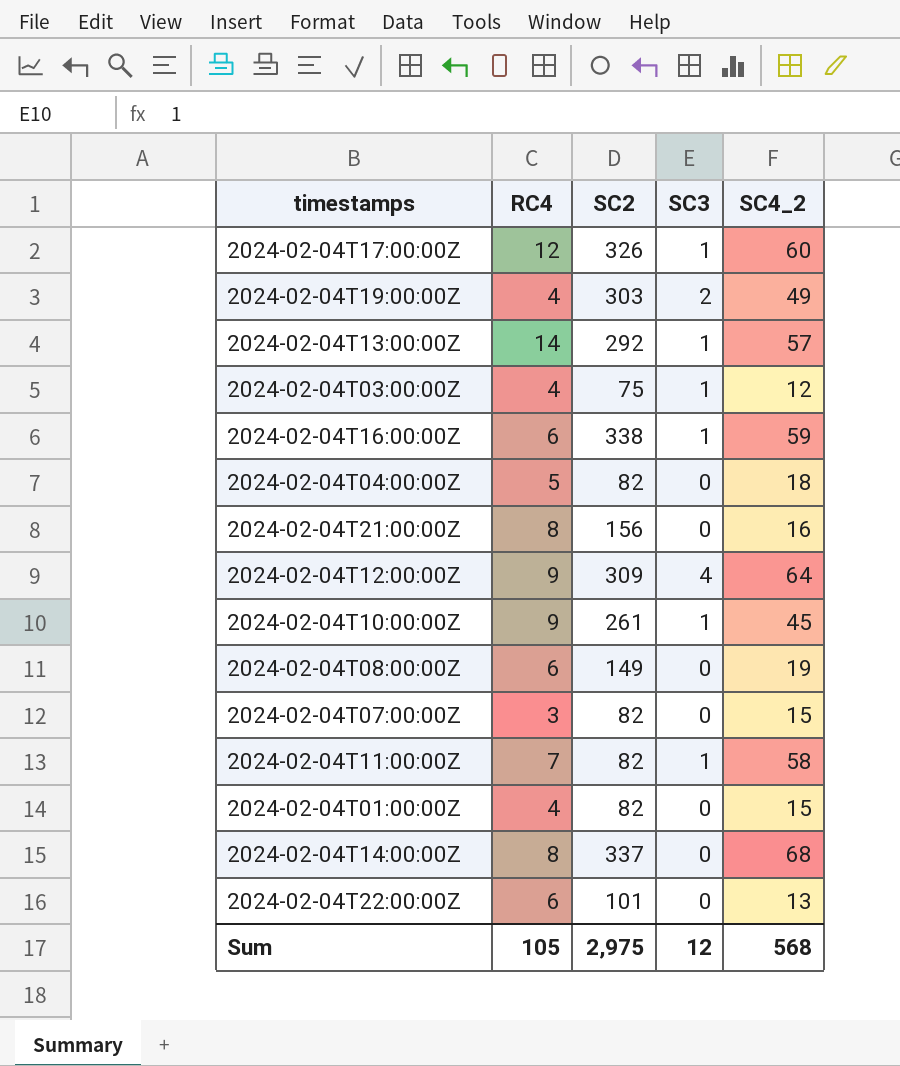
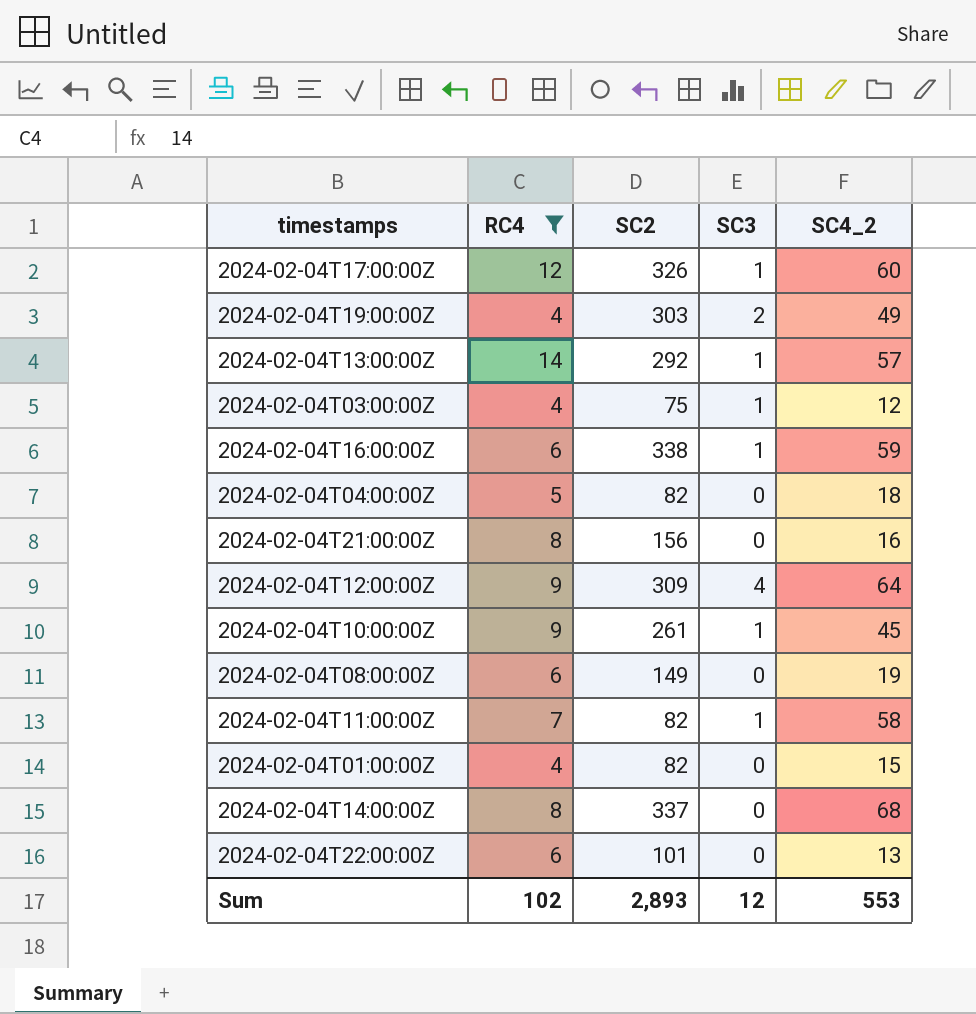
filter: none -> RC4 != 3
Sum | RC4: 105 -> 102
Sum | SC2: 2,975 -> 2,893
Sum | SC4_2: 568 -> 553

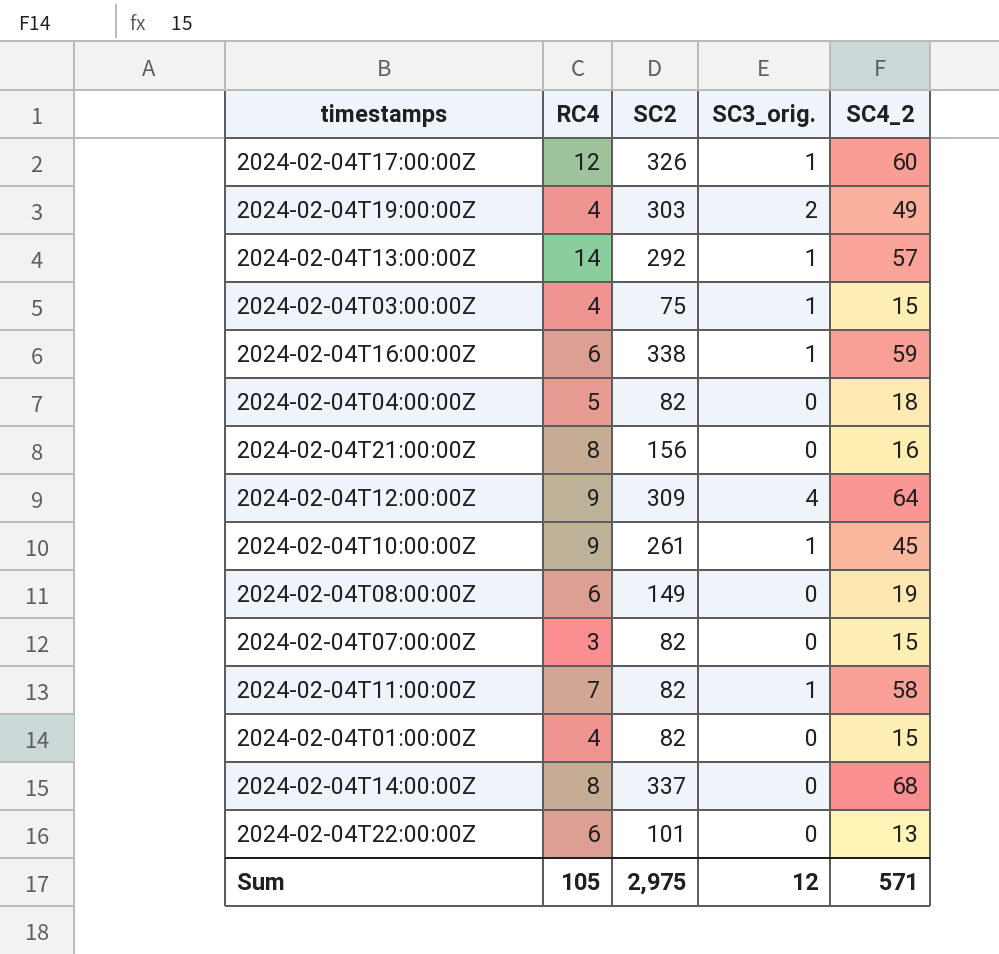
filter: RC4 != 3 -> none
column name: SC3 -> SC3_orig.
2024-02-04T03:00:00Z | SC4_2: 12 -> 15
Sum | RC4: 102 -> 105
Sum | SC2: 2,893 -> 2,975
Sum | SC4_2: 553 -> 571

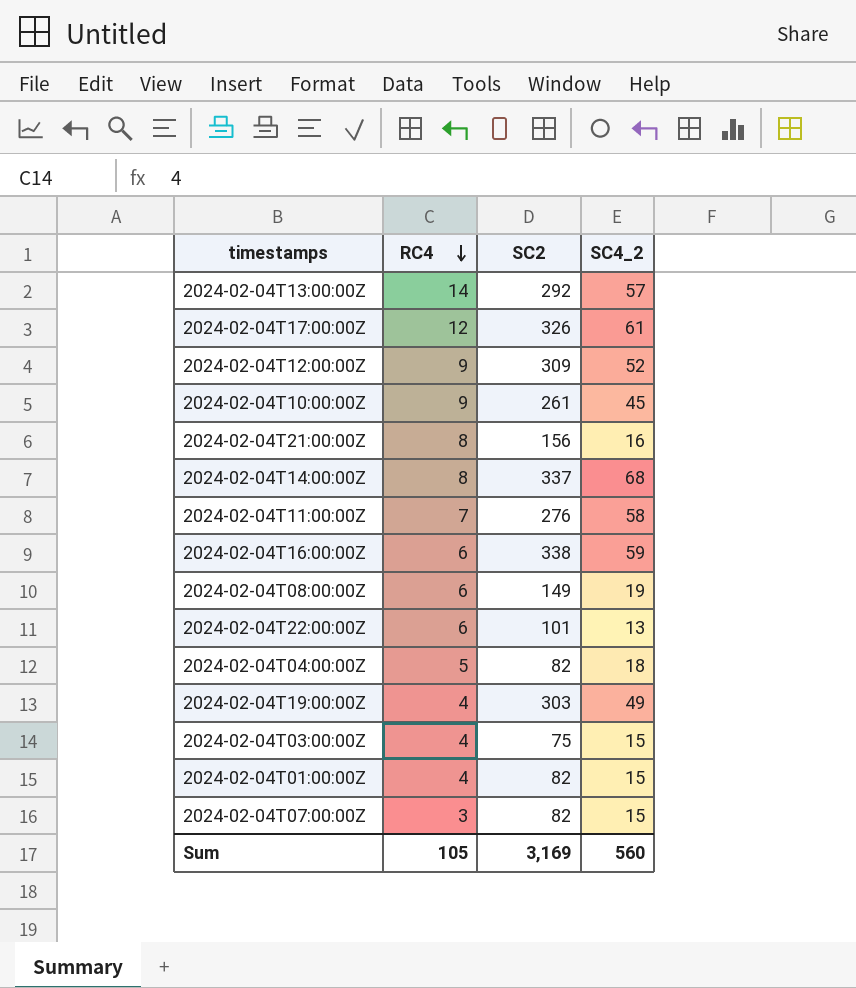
row order: none -> RC4 descending
column SC3_orig. | position: 4 -> none
2024-02-04T17:00:00Z | SC4_2: 60 -> 61
2024-02-04T12:00:00Z | SC4_2: 64 -> 52
2024-02-04T11:00:00Z | SC2: 82 -> 276
Sum | SC2: 2,975 -> 3,169
Sum | SC4_2: 571 -> 560

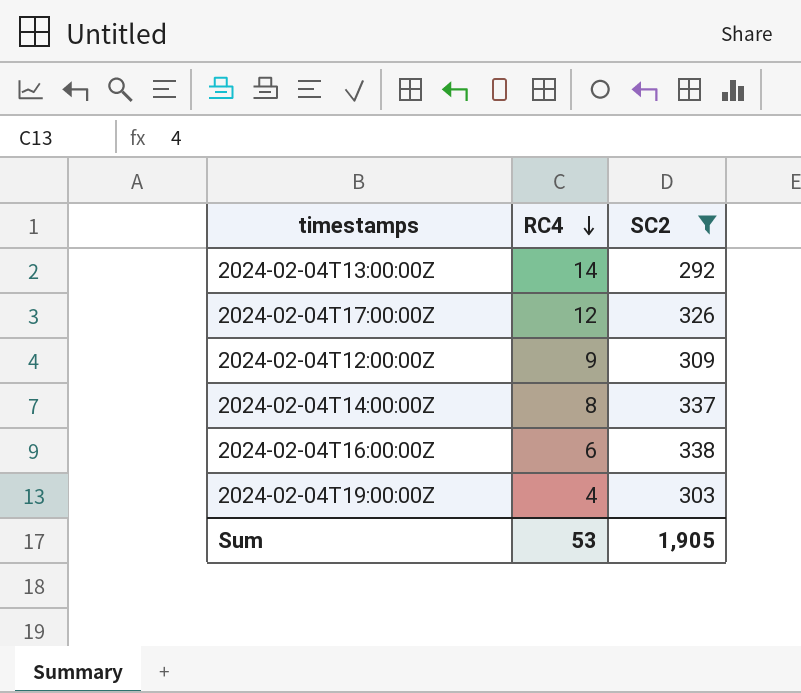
filter: none -> SC2 >= 292
column SC4_2 | position: 4 -> none
Sum | RC4: 105 -> 53
Sum | SC2: 3,169 -> 1,905

